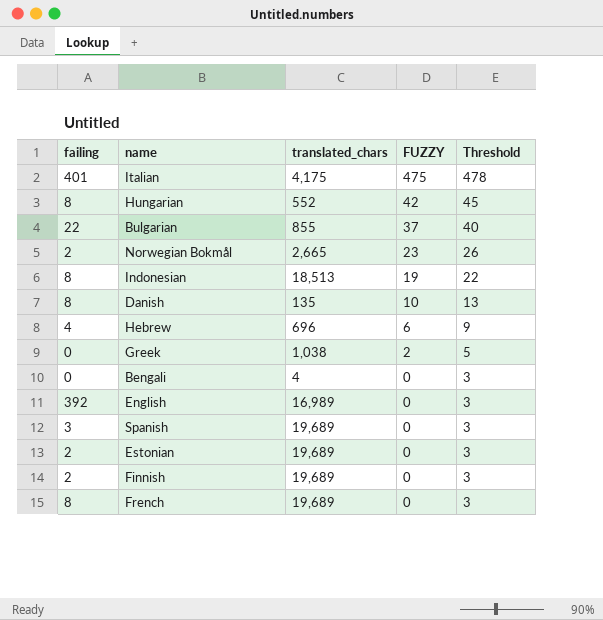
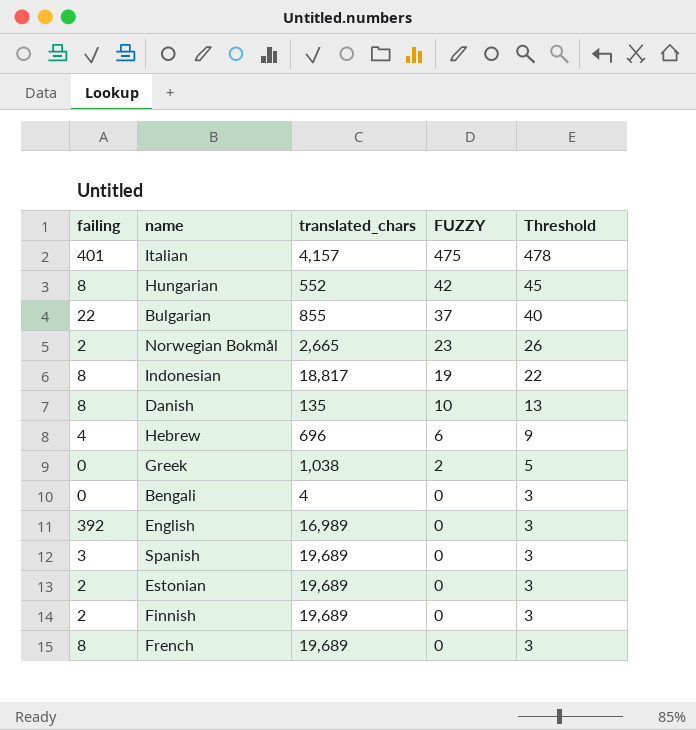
Italian | translated_chars: 4,175 -> 4,157
Indonesian | translated_chars: 18,513 -> 18,817

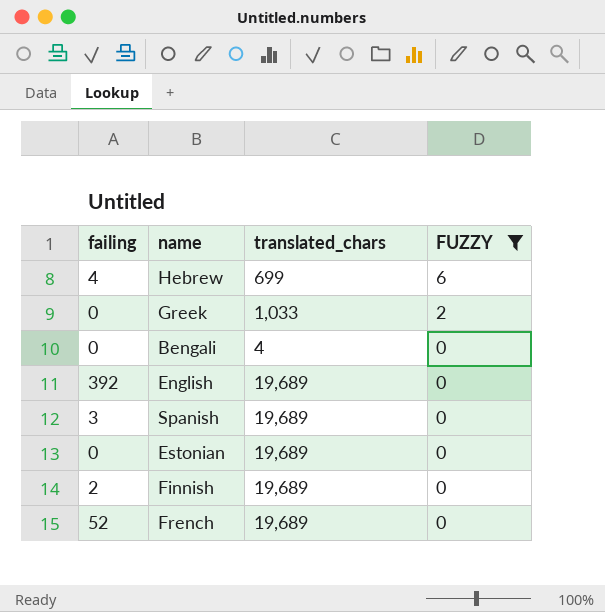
filter: none -> FUZZY <= 6
column Threshold | formula: [FUZZY] + 3 -> none
Hebrew | translated_chars: 696 -> 699
Greek | translated_chars: 1,038 -> 1,033
English | translated_chars: 16,989 -> 19,689
Estonian | failing: 2 -> 0
French | failing: 8 -> 52

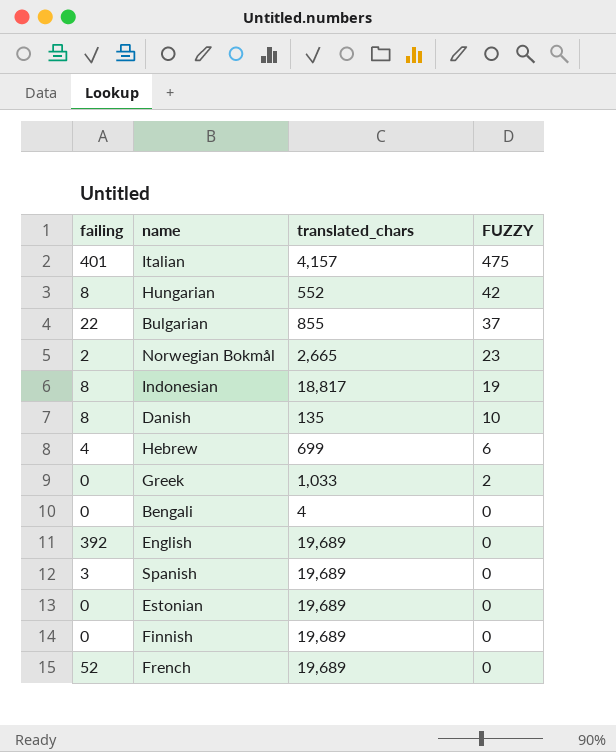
filter: FUZZY <= 6 -> none
Finnish | failing: 2 -> 0

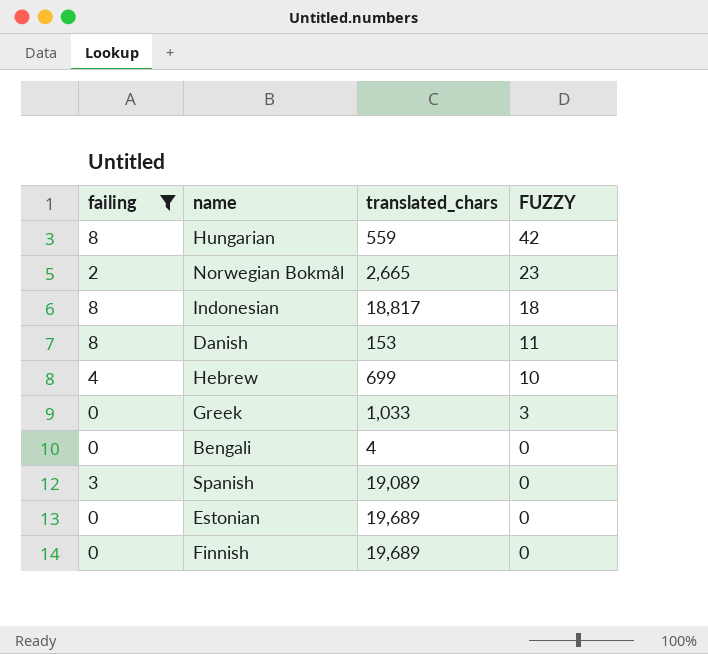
filter: none -> failing <= 8
Hungarian | translated_chars: 552 -> 559
Indonesian | FUZZY: 19 -> 18
Danish | translated_chars: 135 -> 153
Danish | FUZZY: 10 -> 11
Hebrew | FUZZY: 6 -> 10
Greek | FUZZY: 2 -> 3
Spanish | translated_chars: 19,689 -> 19,089

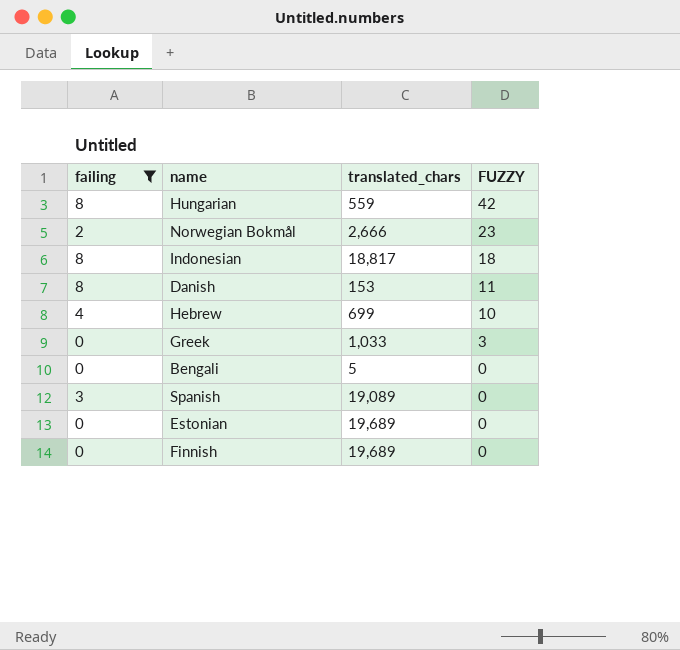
Norwegian Bokmål | translated_chars: 2,665 -> 2,666
Bengali | translated_chars: 4 -> 5

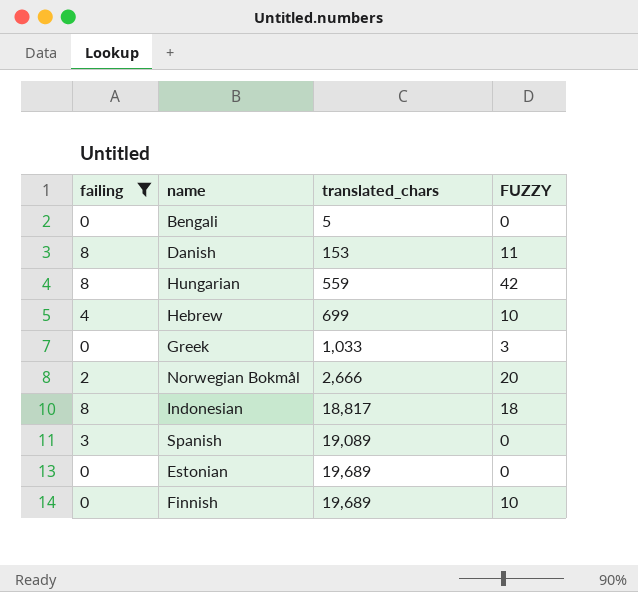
row order: FUZZY descending -> translated_chars ascending
Norwegian Bokmål | FUZZY: 23 -> 20
Finnish | FUZZY: 0 -> 10

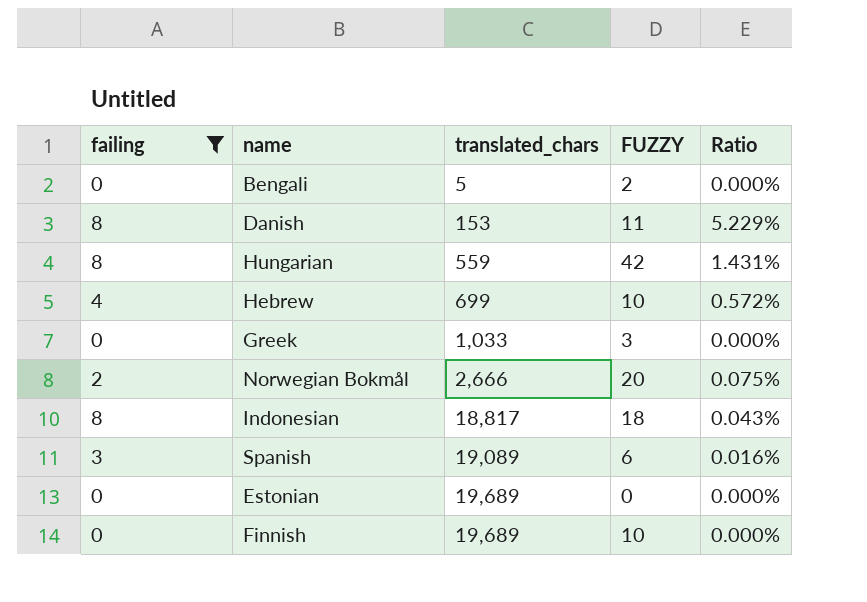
column Ratio | formula: none -> [failing] / [translated_chars]
Bengali | FUZZY: 0 -> 2
Spanish | FUZZY: 0 -> 6

